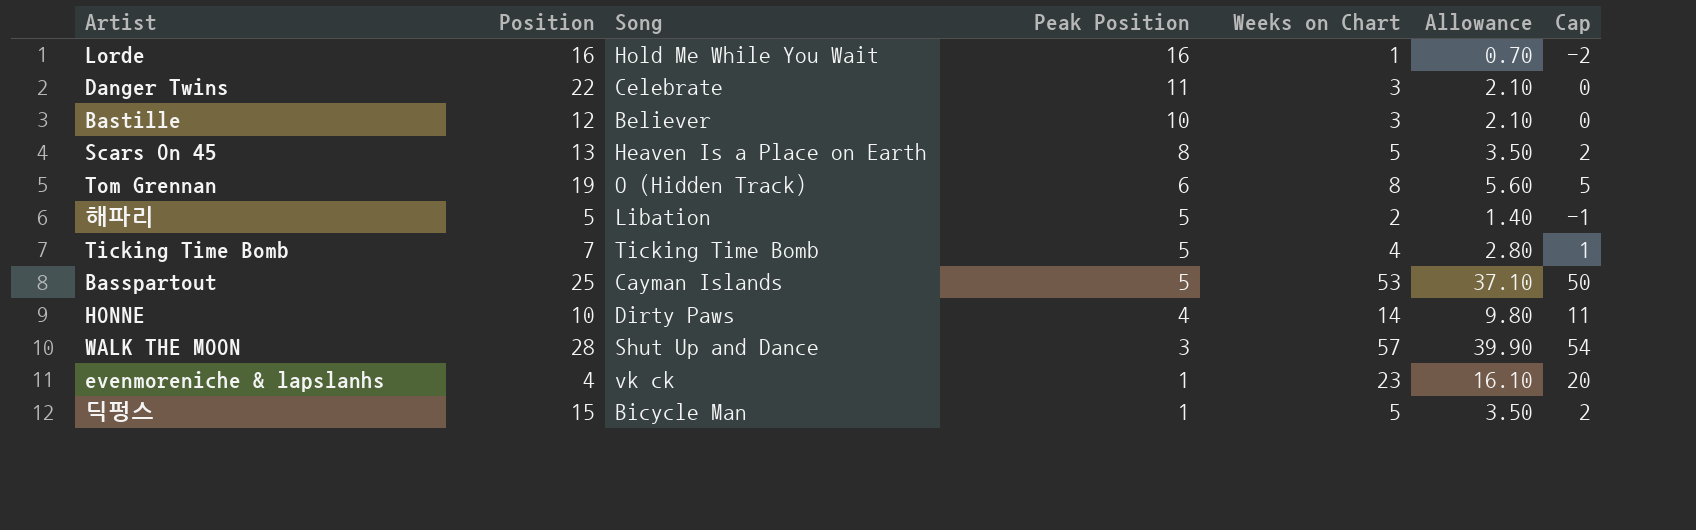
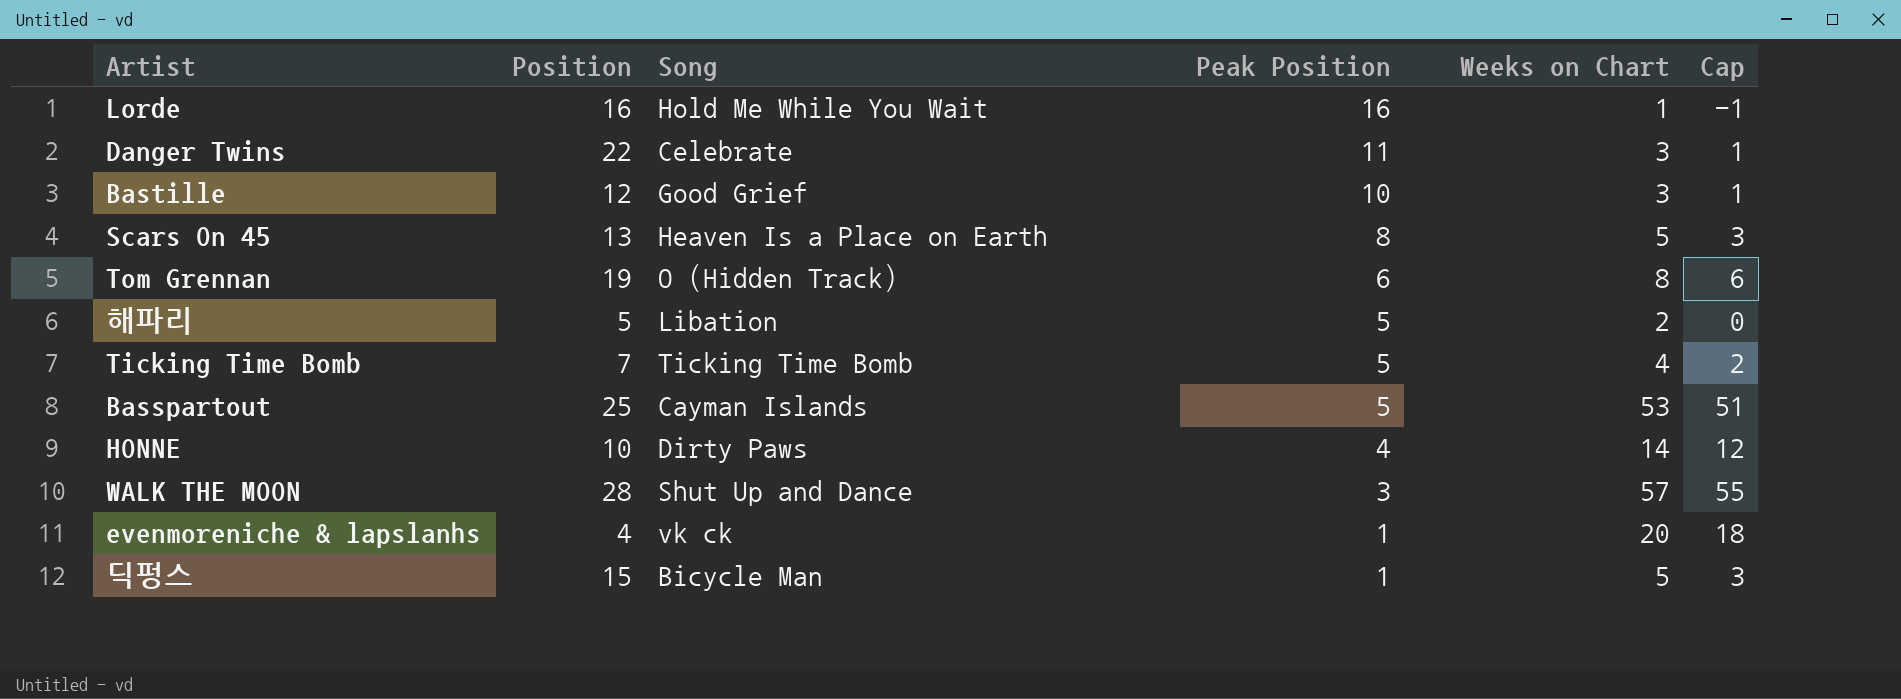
column Allowance | formula: [Weeks on Chart] * 0.7 -> none
column Cap | formula: [Weeks on Chart] - 3 -> [Weeks on Chart] - 2
Bastille | Song: Believer -> Good Grief
evenmoreniche & lapslanhs | Weeks on Chart: 23 -> 20

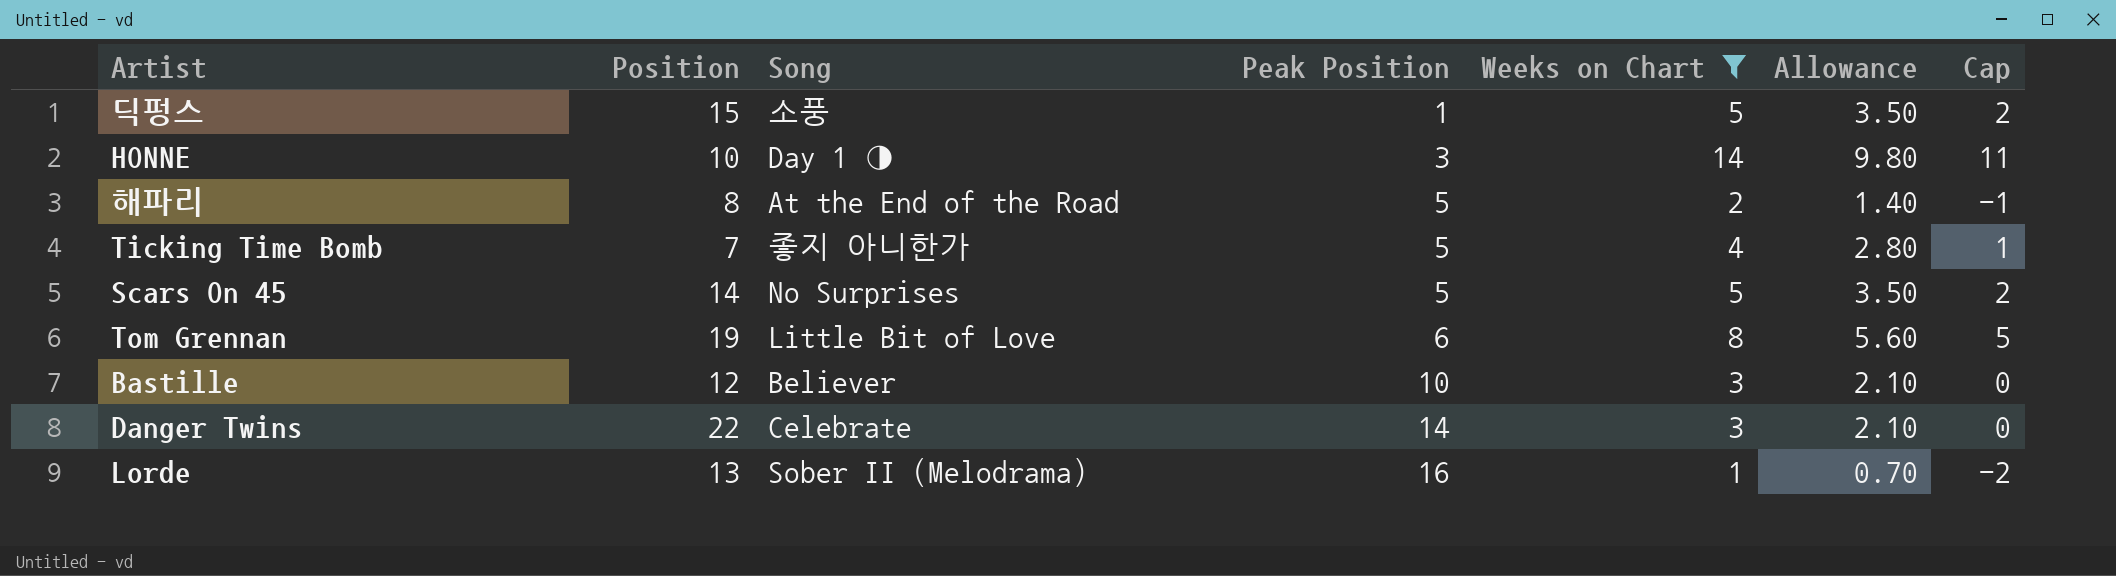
filter: none -> Weeks on Chart <= 14
row order: Peak Position descending -> Peak Position ascending
column Allowance | formula: none -> [Weeks on Chart] * 0.7
column Cap | formula: [Weeks on Chart] - 2 -> [Weeks on Chart] - 3
딕펑스 | Song: Bicycle Man -> 소풍
HONNE | Song: Dirty Paws -> Day 1 ◑
HONNE | Peak Position: 4 -> 3
해파리 | Position: 5 -> 8
해파리 | Song: Libation -> At the End of the Road
Ticking Time Bomb | Song: Ticking Time Bomb -> 좋지 아니한가
Scars On 45 | Position: 13 -> 14
Scars On 45 | Song: Heaven Is a Place on Earth -> No Surprises
Scars On 45 | Peak Position: 8 -> 5
Tom Grennan | Song: O (Hidden Track) -> Little Bit of Love
Bastille | Song: Good Grief -> Believer
Danger Twins | Peak Position: 11 -> 14
Lorde | Position: 16 -> 13
Lorde | Song: Hold Me While You Wait -> Sober II (Melodrama)

